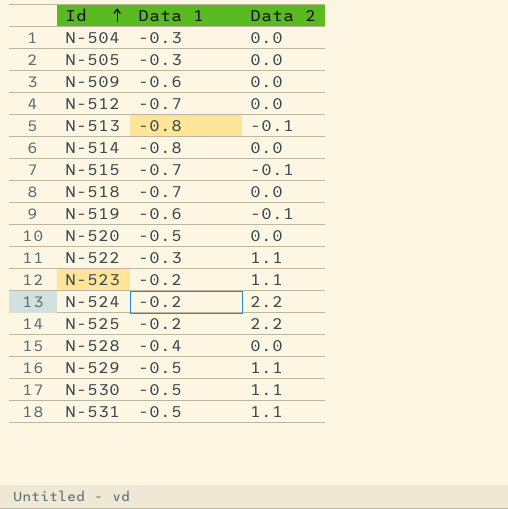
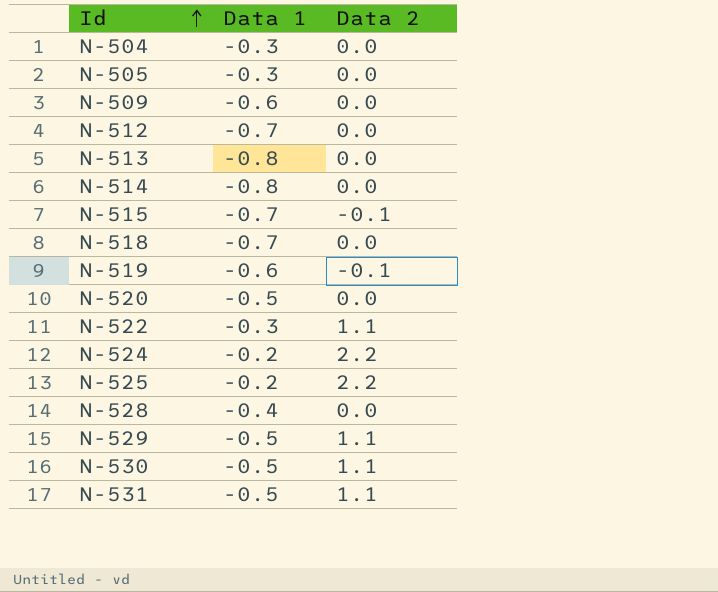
row N-523: -0.2 | 1.1 -> none
N-513 | Data 2: -0.1 -> 0.0

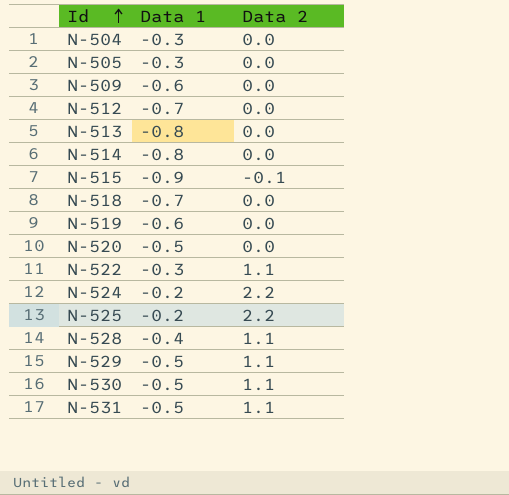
N-515 | Data 1: -0.7 -> -0.9
N-519 | Data 2: -0.1 -> 0.0
N-528 | Data 2: 0.0 -> 1.1

